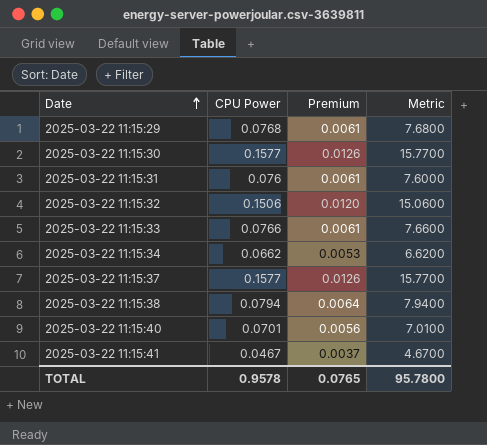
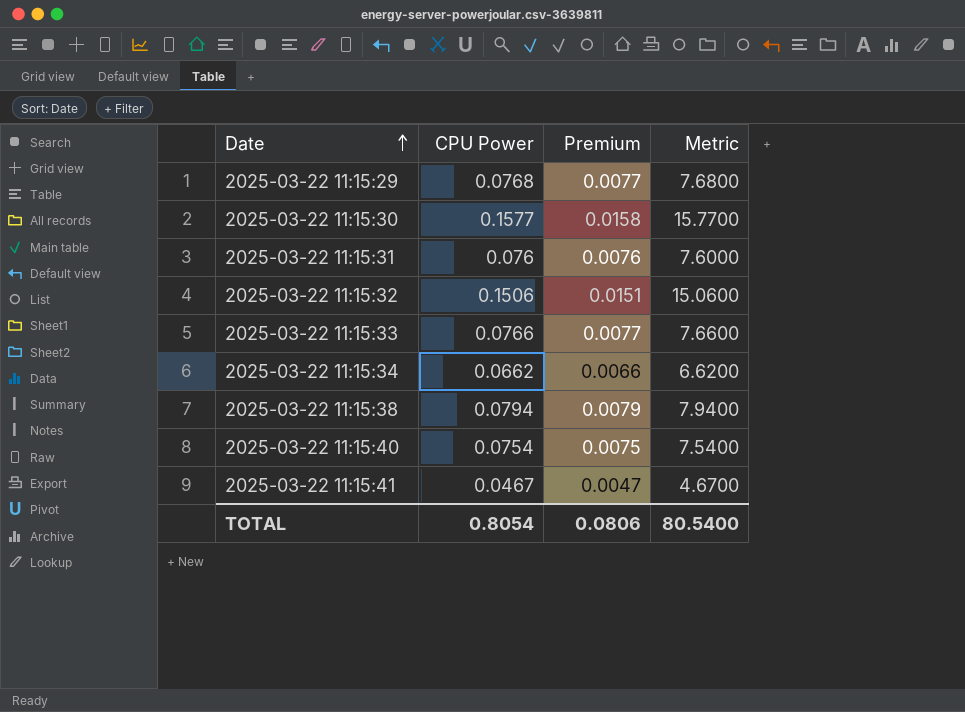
column Premium | formula: [CPU Power] * 0.08 -> [CPU Power] * 0.1
row 2025-03-22 11:15:37: 0.1577 | 0.0126 | 15.7700 -> none
2025-03-22 11:15:40 | CPU Power: 0.0701 -> 0.0754
2025-03-22 11:15:40 | Metric: 7.0100 -> 7.5400
TOTAL | CPU Power: 0.9578 -> 0.8054
TOTAL | Premium: 0.0765 -> 0.0806
TOTAL | Metric: 95.7800 -> 80.5400

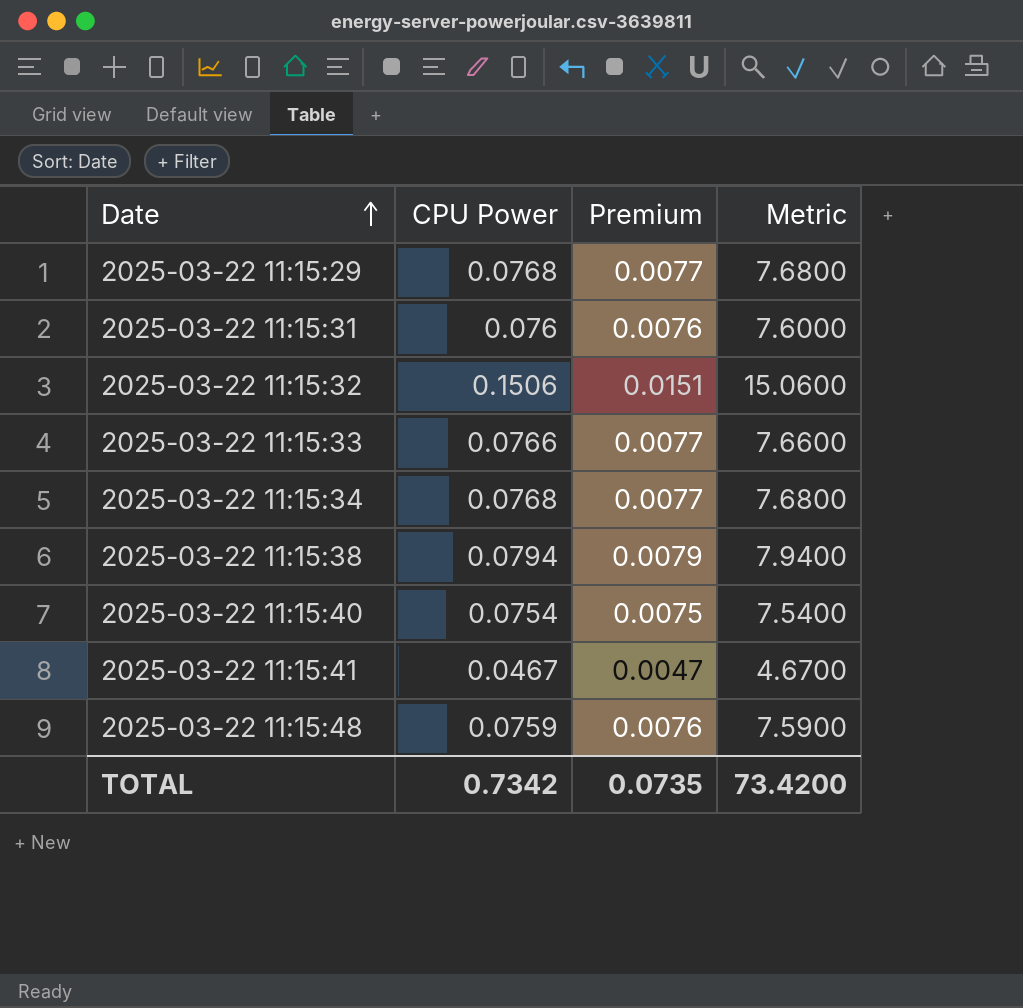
row 2025-03-22 11:15:30: 0.1577 | 0.0158 | 15.7700 -> none
2025-03-22 11:15:34 | CPU Power: 0.0662 -> 0.0768
2025-03-22 11:15:34 | Premium: 0.0066 -> 0.0077
2025-03-22 11:15:34 | Metric: 6.6200 -> 7.6800
row 2025-03-22 11:15:48: none -> 0.0759 | 0.0076 | 7.5900
TOTAL | CPU Power: 0.8054 -> 0.7342
TOTAL | Premium: 0.0806 -> 0.0735
TOTAL | Metric: 80.5400 -> 73.4200

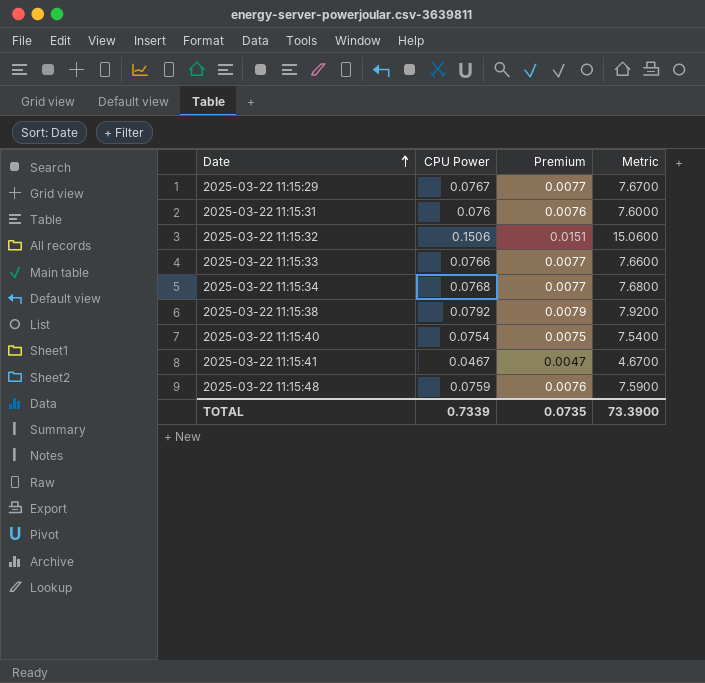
2025-03-22 11:15:29 | CPU Power: 0.0768 -> 0.0767
2025-03-22 11:15:29 | Metric: 7.6800 -> 7.6700
2025-03-22 11:15:38 | CPU Power: 0.0794 -> 0.0792
2025-03-22 11:15:38 | Metric: 7.9400 -> 7.9200
TOTAL | CPU Power: 0.7342 -> 0.7339
TOTAL | Metric: 73.4200 -> 73.3900

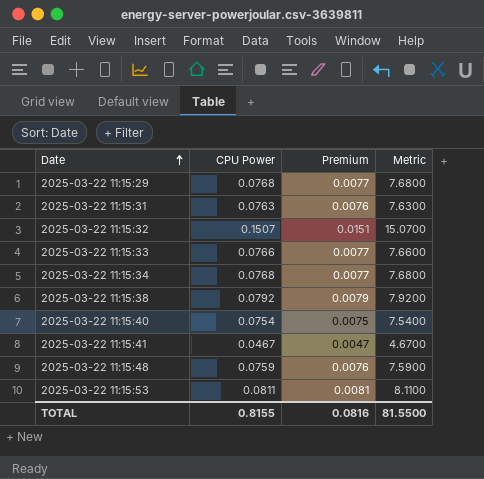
2025-03-22 11:15:29 | CPU Power: 0.0767 -> 0.0768
2025-03-22 11:15:29 | Metric: 7.6700 -> 7.6800
2025-03-22 11:15:31 | CPU Power: 0.076 -> 0.0763
2025-03-22 11:15:31 | Metric: 7.6000 -> 7.6300
2025-03-22 11:15:32 | CPU Power: 0.1506 -> 0.1507
2025-03-22 11:15:32 | Metric: 15.0600 -> 15.0700
row 2025-03-22 11:15:53: none -> 0.0811 | 0.0081 | 8.1100
TOTAL | CPU Power: 0.7339 -> 0.8155
TOTAL | Premium: 0.0735 -> 0.0816
TOTAL | Metric: 73.3900 -> 81.5500

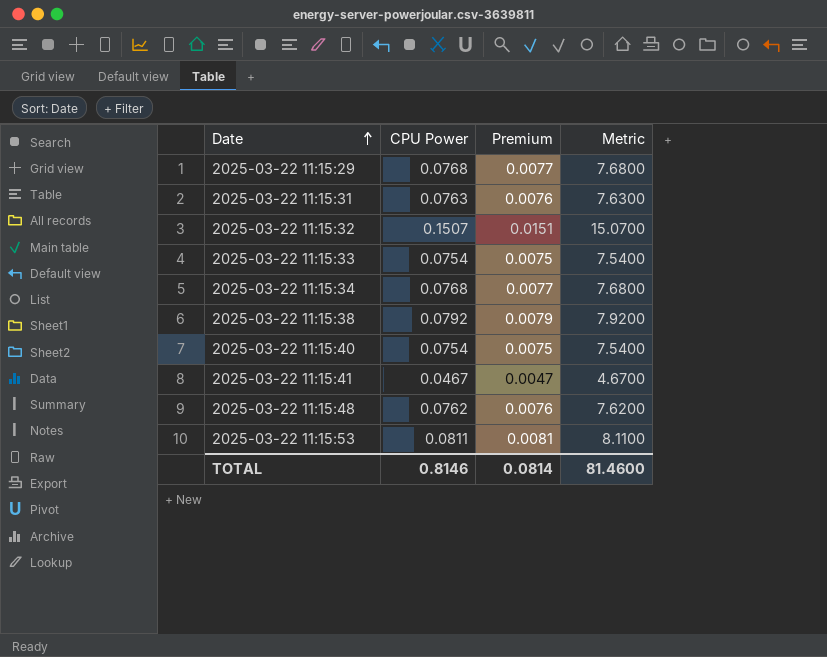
2025-03-22 11:15:33 | CPU Power: 0.0766 -> 0.0754
2025-03-22 11:15:33 | Premium: 0.0077 -> 0.0075
2025-03-22 11:15:33 | Metric: 7.6600 -> 7.5400
2025-03-22 11:15:48 | CPU Power: 0.0759 -> 0.0762
2025-03-22 11:15:48 | Metric: 7.5900 -> 7.6200
TOTAL | CPU Power: 0.8155 -> 0.8146
TOTAL | Premium: 0.0816 -> 0.0814
TOTAL | Metric: 81.5500 -> 81.4600

